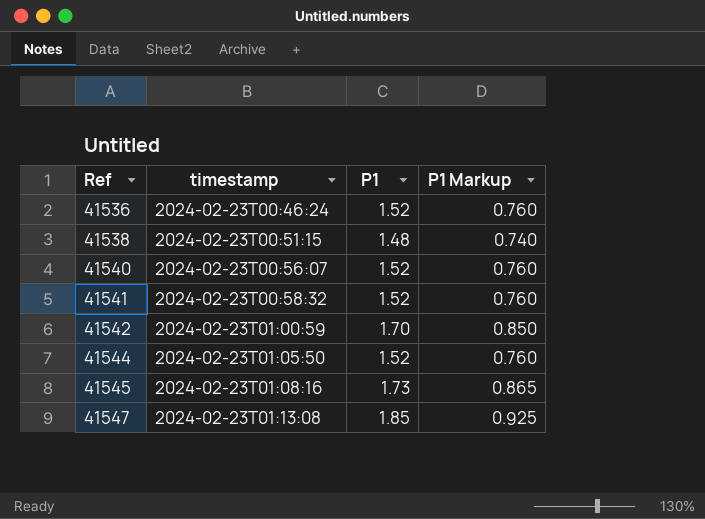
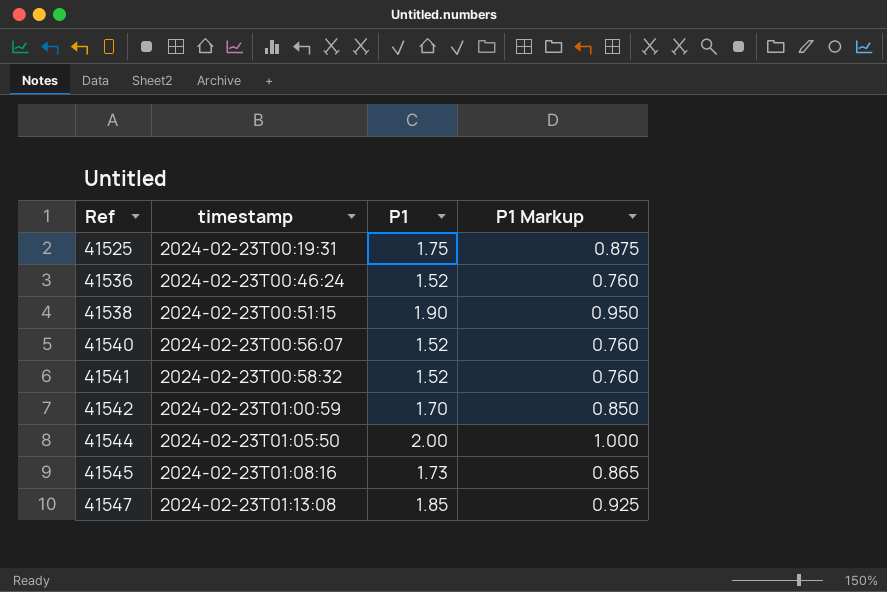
row 41525: none -> 2024-02-23T00:19:31 | 1.75 | 0.875
41538 | P1: 1.48 -> 1.90
41538 | P1 Markup: 0.740 -> 0.950
41544 | P1: 1.52 -> 2.00
41544 | P1 Markup: 0.760 -> 1.000

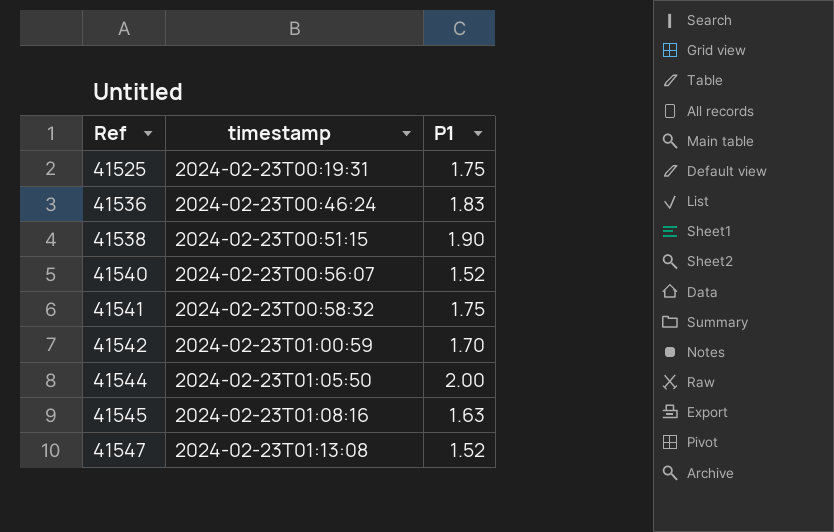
column P1 Markup | formula: [P1] * 0.5 -> none
41536 | P1: 1.52 -> 1.83
41541 | P1: 1.52 -> 1.75
41545 | P1: 1.73 -> 1.63
41547 | P1: 1.85 -> 1.52

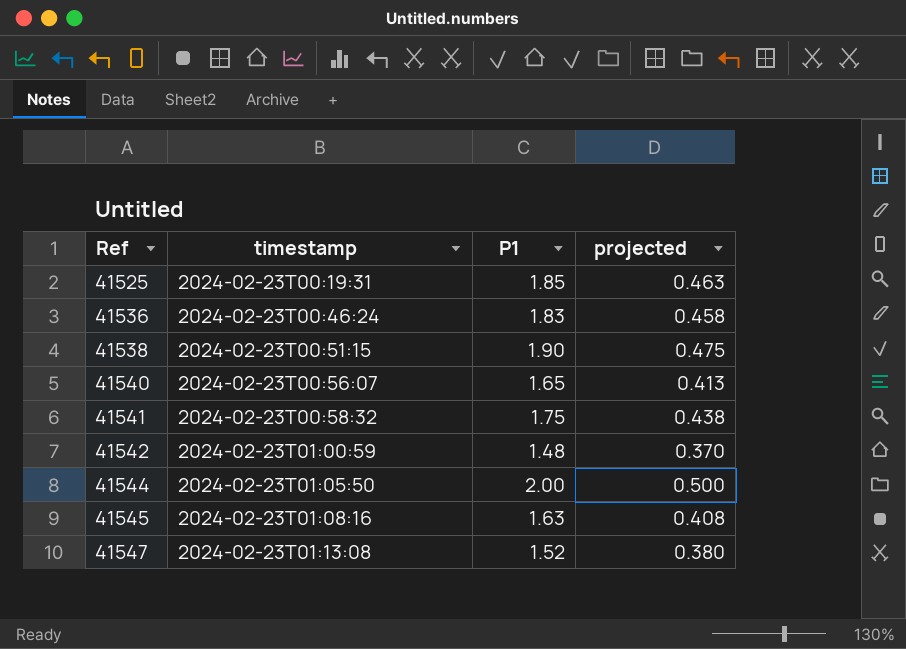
column projected | formula: none -> [P1] * 0.25
41525 | P1: 1.75 -> 1.85
41540 | P1: 1.52 -> 1.65
41542 | P1: 1.70 -> 1.48

